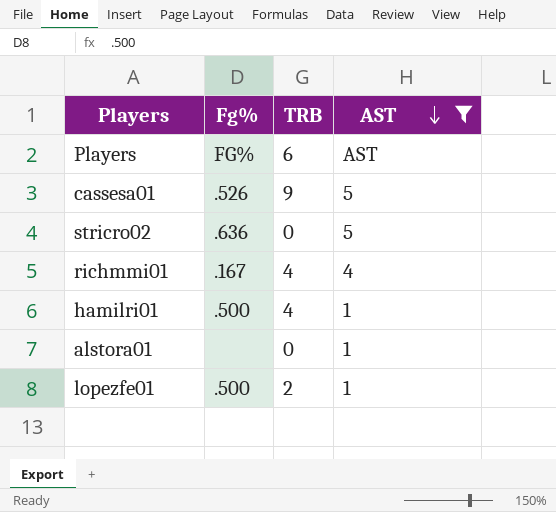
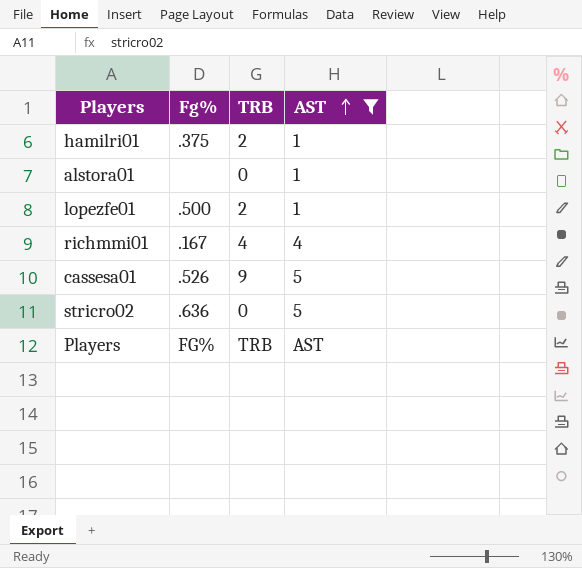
row order: AST descending -> AST ascending
hamilri01 | Fg%: .500 -> .375
hamilri01 | TRB: 4 -> 2
Players | TRB: 6 -> TRB

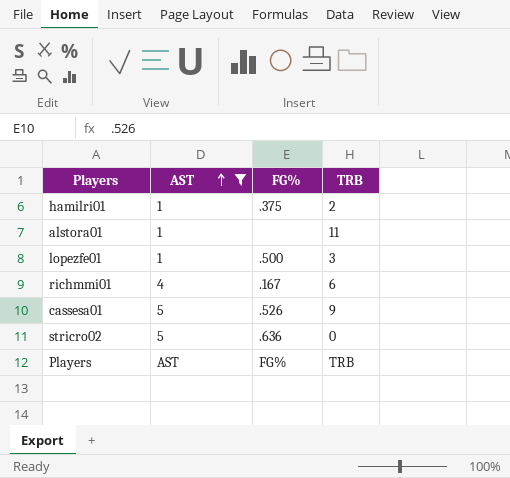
column AST | position: 4 -> 2
column name: Fg% -> FG%
alstora01 | TRB: 0 -> 11
lopezfe01 | TRB: 2 -> 3
richmmi01 | TRB: 4 -> 6

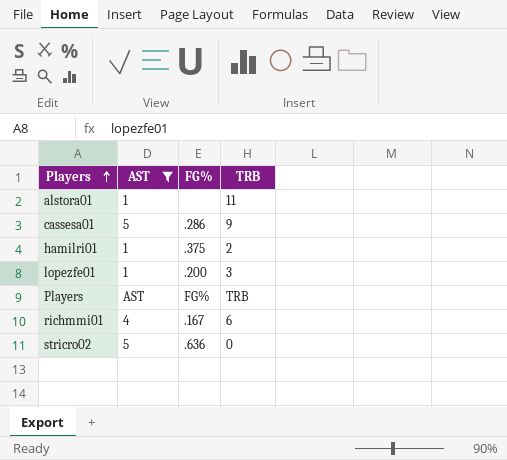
row order: AST ascending -> Players ascending
cassesa01 | FG%: .526 -> .286
lopezfe01 | FG%: .500 -> .200

